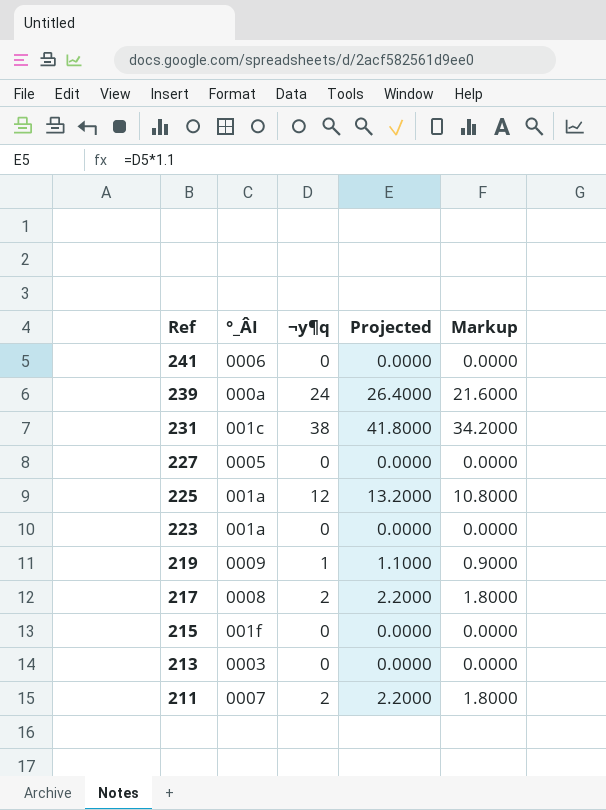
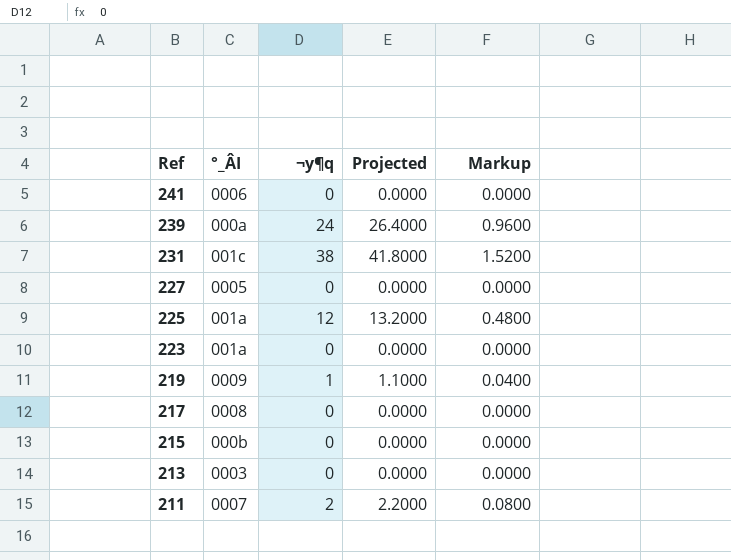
column Markup | formula: [¬y¶q] * 0.9 -> [¬y¶q] * 0.04
217 | ¬y¶q: 2 -> 0
217 | Projected: 2.2000 -> 0.0000
215 | °_ÂI: 001f -> 000b

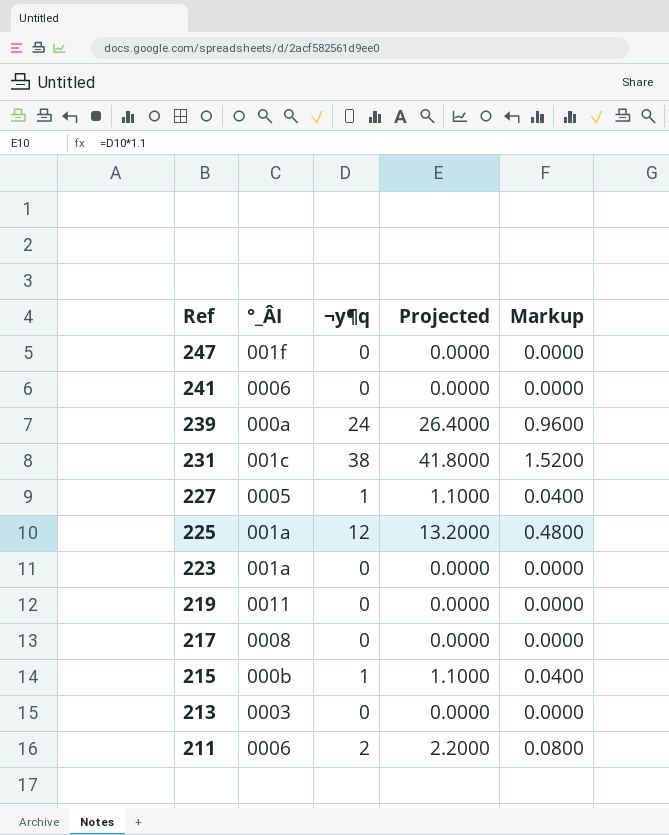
row 247: none -> 001f | 0 | 0.0000 | 0.0000
227 | ¬y¶q: 0 -> 1
227 | Projected: 0.0000 -> 1.1000
227 | Markup: 0.0000 -> 0.0400
219 | °_ÂI: 0009 -> 0011
219 | ¬y¶q: 1 -> 0
219 | Projected: 1.1000 -> 0.0000
219 | Markup: 0.0400 -> 0.0000
215 | ¬y¶q: 0 -> 1
215 | Projected: 0.0000 -> 1.1000
215 | Markup: 0.0000 -> 0.0400
211 | °_ÂI: 0007 -> 0006

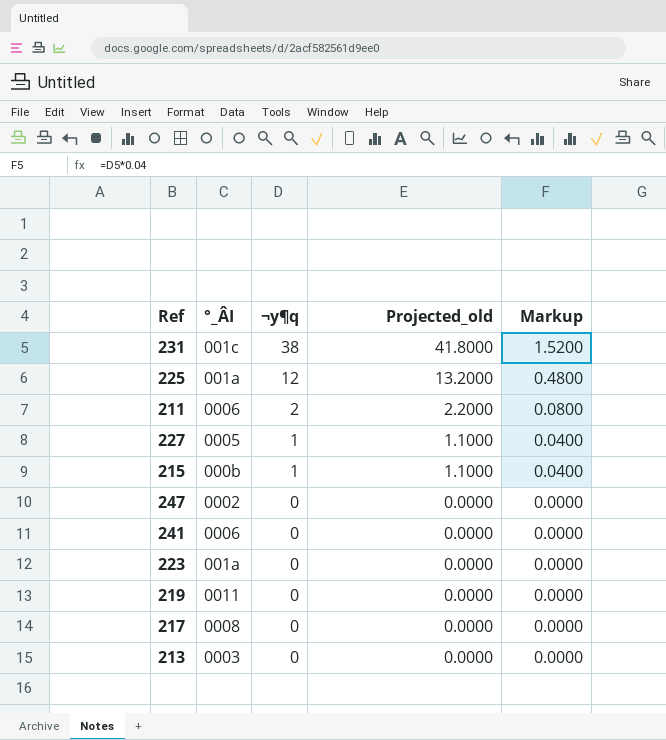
row order: Ref descending -> ¬y¶q descending
column name: Projected -> Projected_old
row 239: 000a | 24 | 26.4000 | 0.9600 -> none
247 | °_ÂI: 001f -> 0002

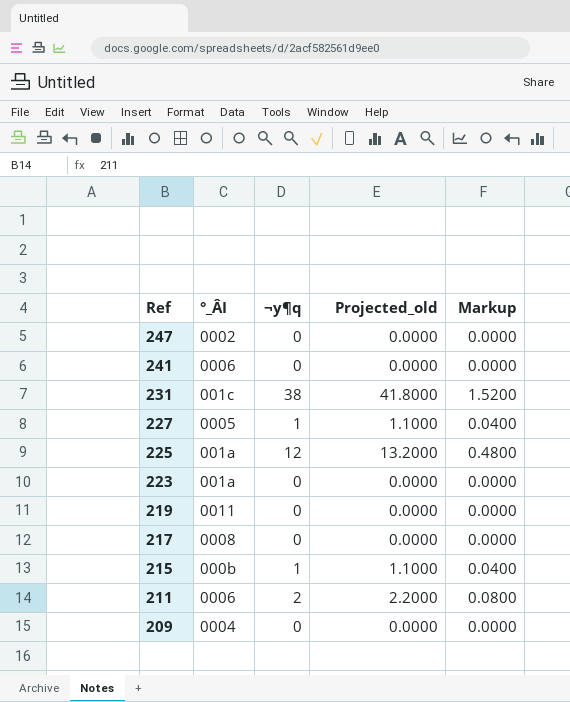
row order: ¬y¶q descending -> Ref descending
row 213: 0003 | 0 | 0.0000 | 0.0000 -> none
row 209: none -> 0004 | 0 | 0.0000 | 0.0000

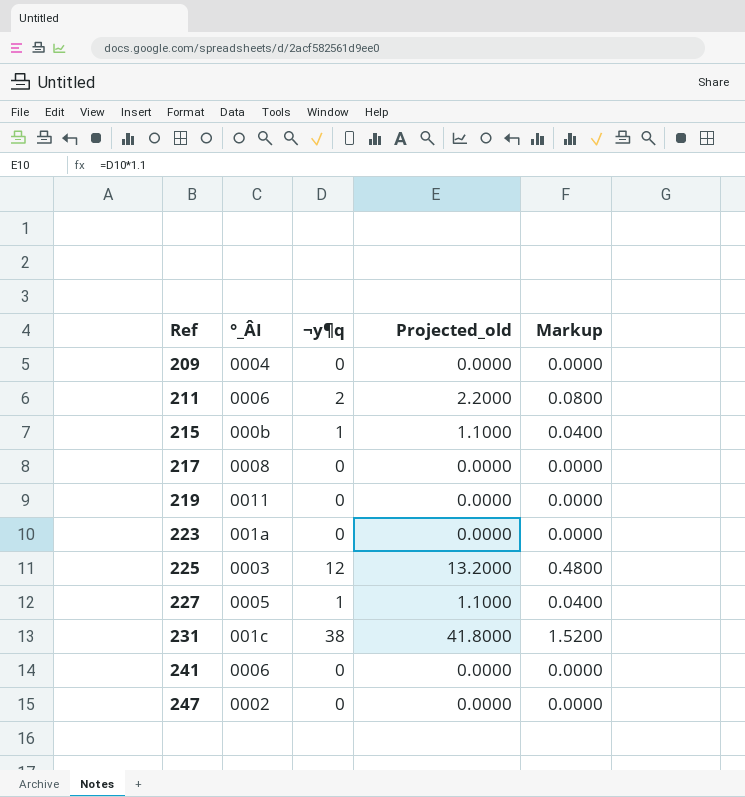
row order: Ref descending -> Ref ascending
225 | °_ÂI: 001a -> 0003

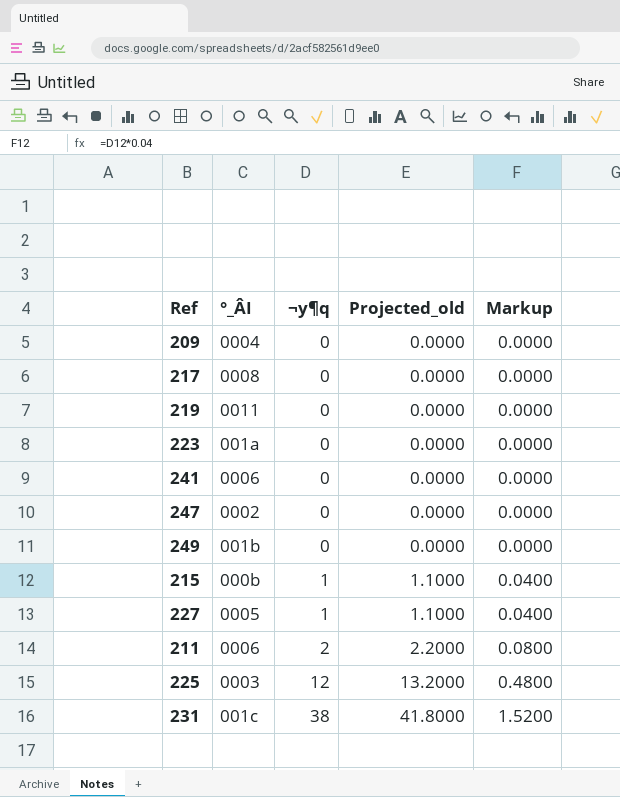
row order: Ref ascending -> ¬y¶q ascending
row 249: none -> 001b | 0 | 0.0000 | 0.0000

